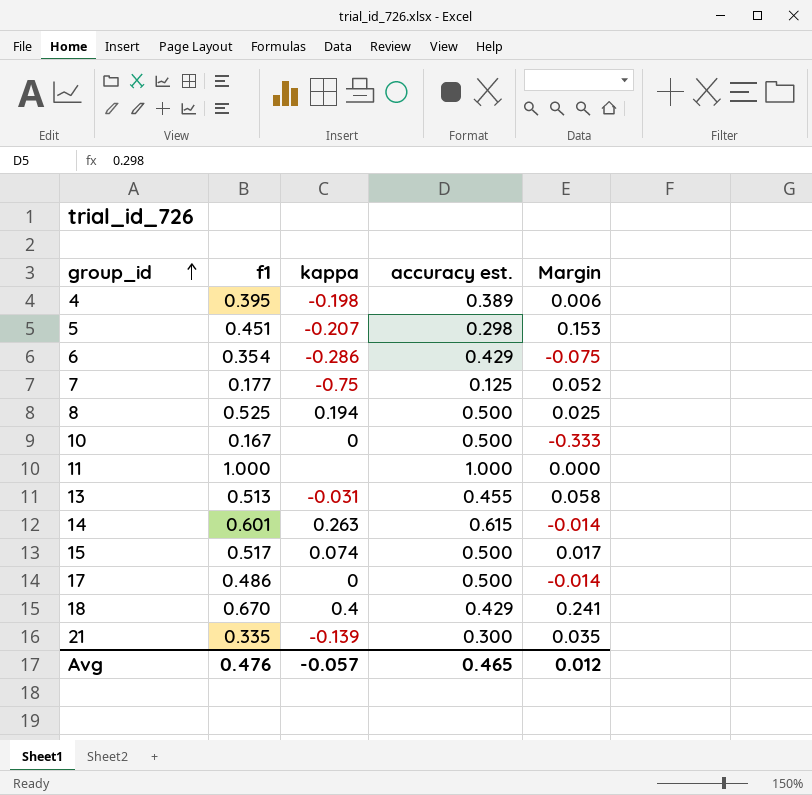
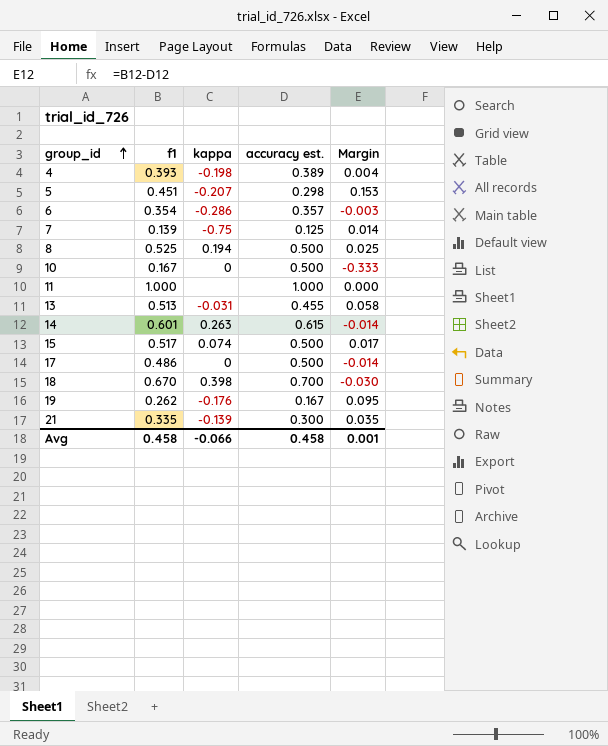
4 | f1: 0.395 -> 0.393
4 | Margin: 0.006 -> 0.004
6 | accuracy est.: 0.429 -> 0.357
6 | Margin: -0.075 -> -0.003
7 | f1: 0.177 -> 0.139
7 | Margin: 0.052 -> 0.014
18 | kappa: 0.4 -> 0.398
18 | accuracy est.: 0.429 -> 0.700
18 | Margin: 0.241 -> -0.030
row 19: none -> 0.262 | -0.176 | 0.167 | 0.095
Avg | f1: 0.476 -> 0.458
Avg | kappa: -0.057 -> -0.066
Avg | accuracy est.: 0.465 -> 0.458
Avg | Margin: 0.012 -> 0.001

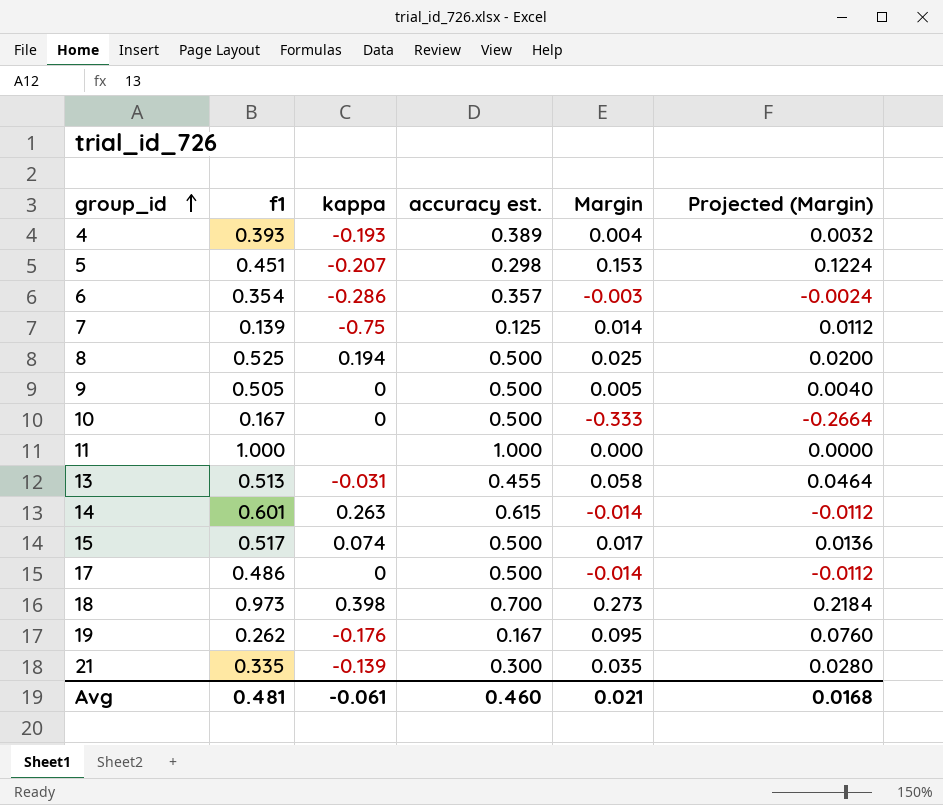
column Projected (Margin) | formula: none -> [Margin] * 0.8
4 | kappa: -0.198 -> -0.193
row 9: none -> 0.505 | 0 | 0.500 | 0.005 | 0.0040
18 | f1: 0.670 -> 0.973
18 | Margin: -0.030 -> 0.273
Avg | f1: 0.458 -> 0.481
Avg | kappa: -0.066 -> -0.061
Avg | accuracy est.: 0.458 -> 0.460
Avg | Margin: 0.001 -> 0.021

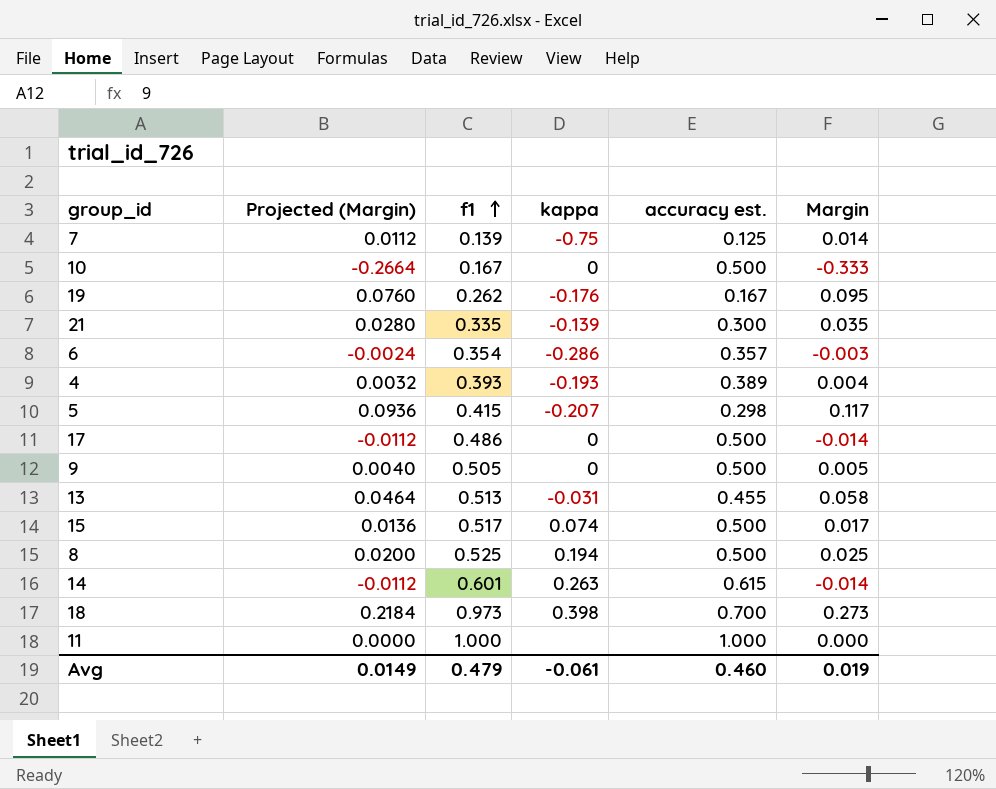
row order: group_id ascending -> f1 ascending
column Projected (Margin) | position: 6 -> 2
5 | Projected (Margin): 0.1224 -> 0.0936
5 | f1: 0.451 -> 0.415
5 | Margin: 0.153 -> 0.117
Avg | Projected (Margin): 0.0168 -> 0.0149
Avg | f1: 0.481 -> 0.479
Avg | Margin: 0.021 -> 0.019

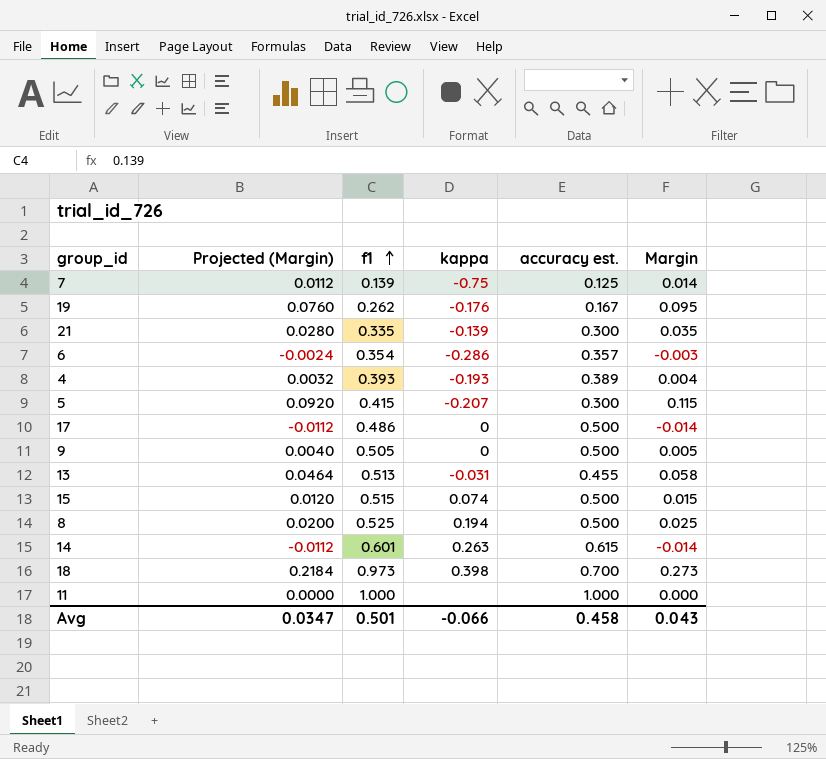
row 10: -0.2664 | 0.167 | 0 | 0.500 | -0.333 -> none
5 | Projected (Margin): 0.0936 -> 0.0920
5 | accuracy est.: 0.298 -> 0.300
5 | Margin: 0.117 -> 0.115
15 | Projected (Margin): 0.0136 -> 0.0120
15 | f1: 0.517 -> 0.515
15 | Margin: 0.017 -> 0.015
Avg | Projected (Margin): 0.0149 -> 0.0347
Avg | f1: 0.479 -> 0.501
Avg | kappa: -0.061 -> -0.066
Avg | accuracy est.: 0.460 -> 0.458
Avg | Margin: 0.019 -> 0.043

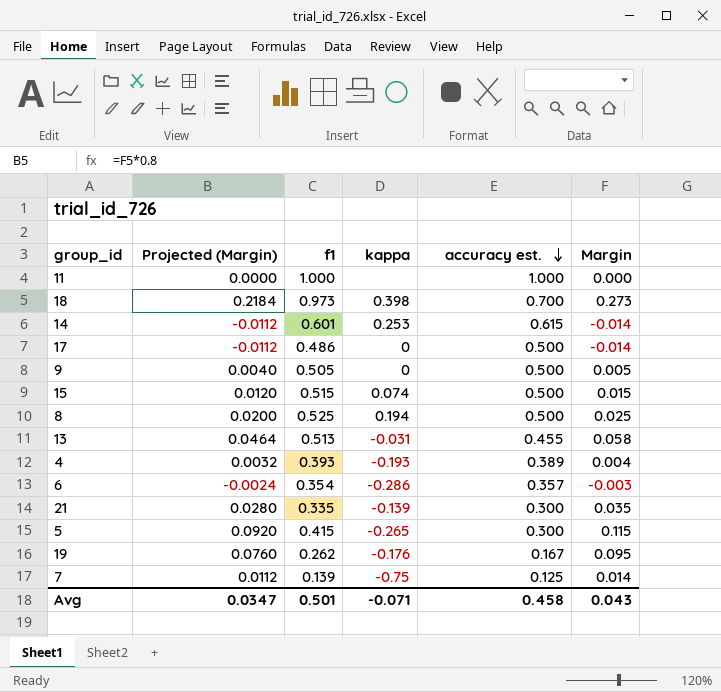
row order: f1 ascending -> accuracy est. descending
14 | kappa: 0.263 -> 0.253
5 | kappa: -0.207 -> -0.265
Avg | kappa: -0.066 -> -0.071

